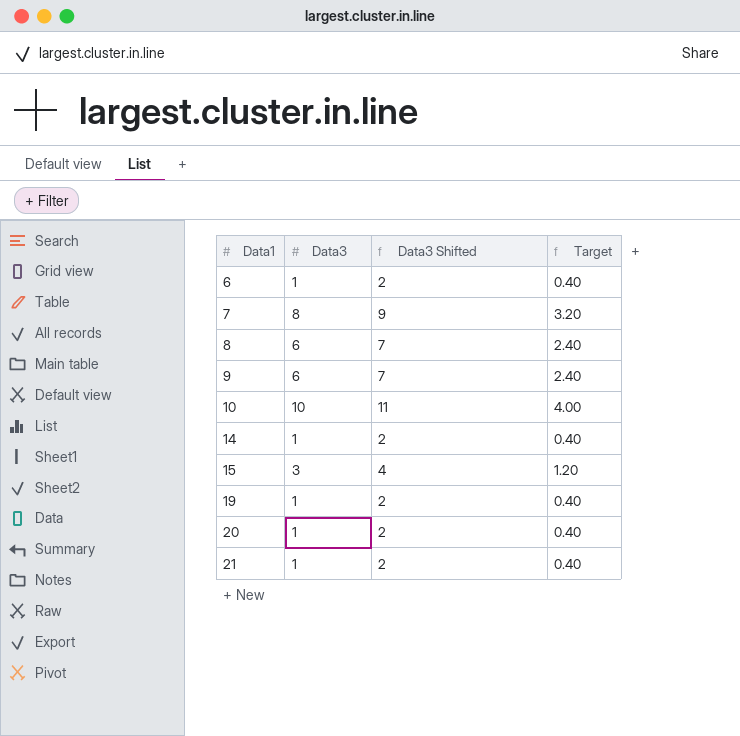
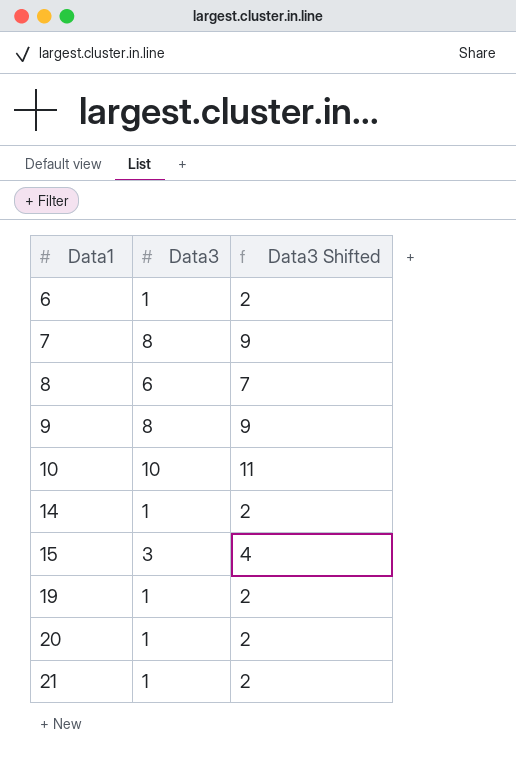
column Target | formula: [Data3] * 0.4 -> none
9 | Data3: 6 -> 8
9 | Data3 Shifted: 7 -> 9

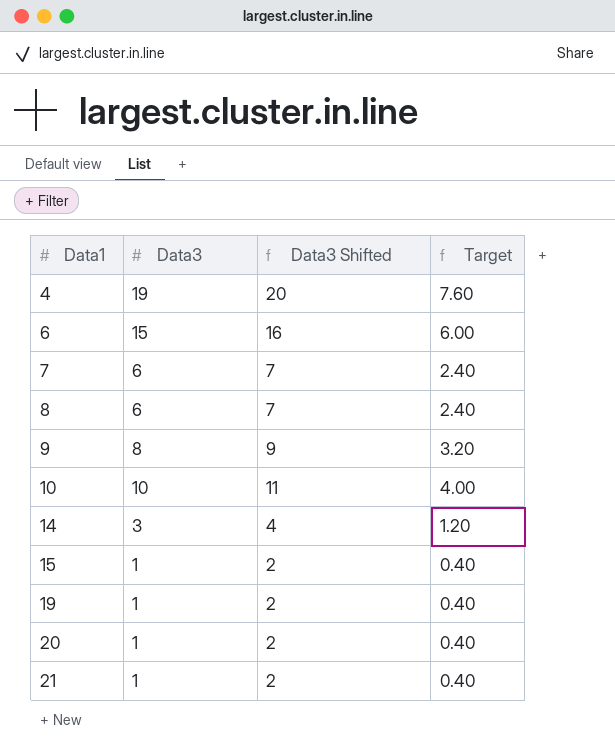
column Target | formula: none -> [Data3] * 0.4
row 4: none -> 19 | 20 | 7.60
6 | Data3: 1 -> 15
6 | Data3 Shifted: 2 -> 16
7 | Data3: 8 -> 6
7 | Data3 Shifted: 9 -> 7
14 | Data3: 1 -> 3
14 | Data3 Shifted: 2 -> 4
15 | Data3: 3 -> 1
15 | Data3 Shifted: 4 -> 2

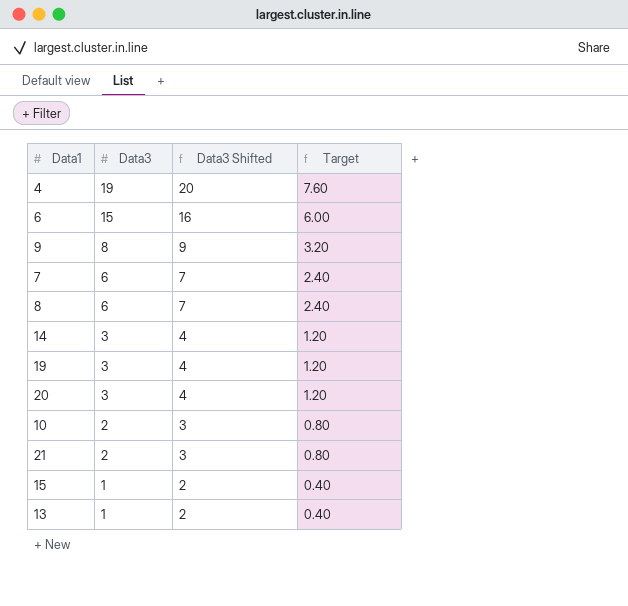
row order: Data1 ascending -> Data3 descending
19 | Data3: 1 -> 3
19 | Data3 Shifted: 2 -> 4
19 | Target: 0.40 -> 1.20
20 | Data3: 1 -> 3
20 | Data3 Shifted: 2 -> 4
20 | Target: 0.40 -> 1.20
10 | Data3: 10 -> 2
10 | Data3 Shifted: 11 -> 3
10 | Target: 4.00 -> 0.80
21 | Data3: 1 -> 2
21 | Data3 Shifted: 2 -> 3
21 | Target: 0.40 -> 0.80
row 13: none -> 1 | 2 | 0.40

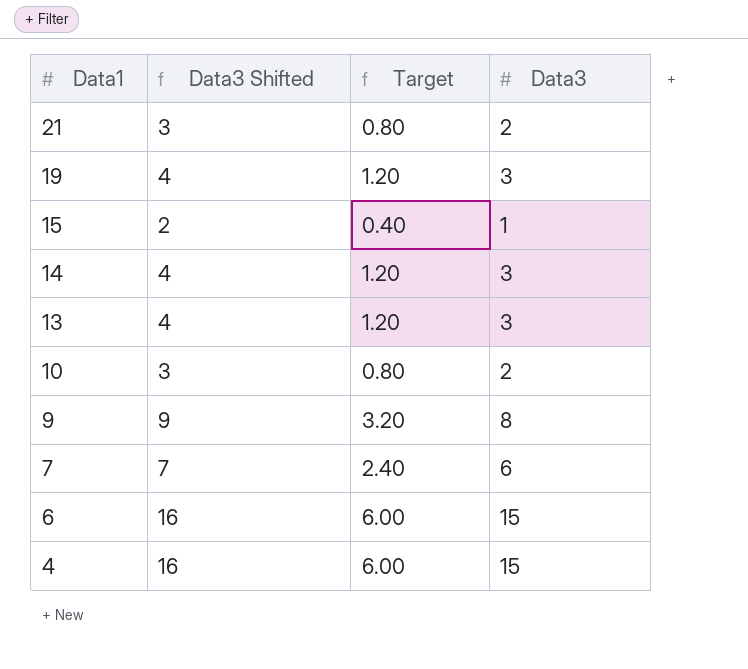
row order: Data3 descending -> Data1 descending
column Data3 | position: 2 -> 4
row 8: 6 | 7 | 2.40 -> none
row 20: 3 | 4 | 1.20 -> none
13 | Data3 Shifted: 2 -> 4
13 | Target: 0.40 -> 1.20
13 | Data3: 1 -> 3
4 | Data3 Shifted: 20 -> 16
4 | Target: 7.60 -> 6.00
4 | Data3: 19 -> 15

